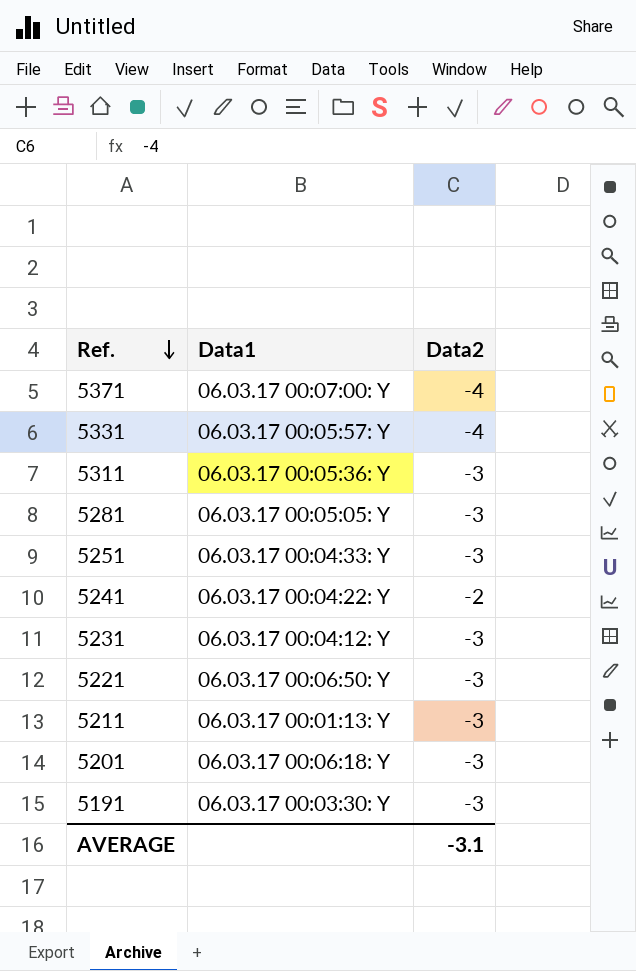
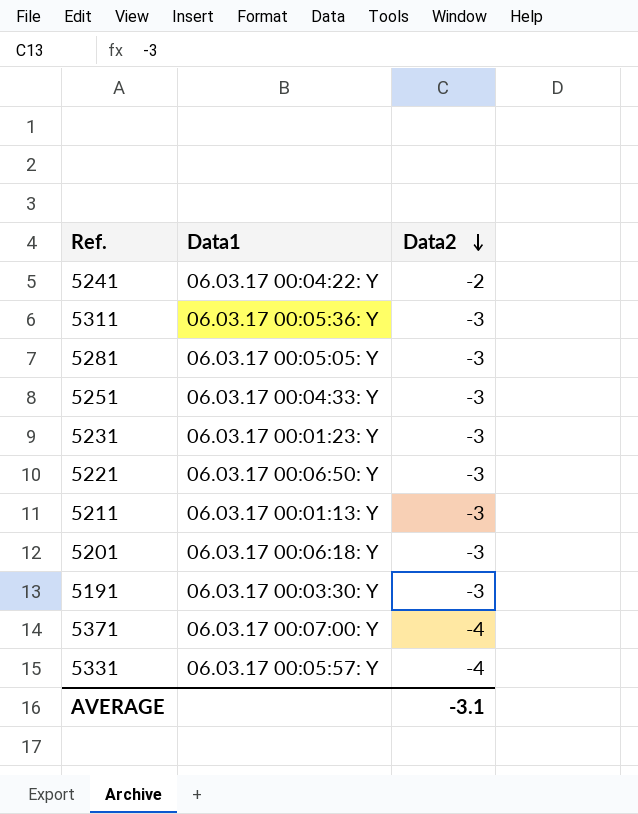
row order: Ref. descending -> Data2 descending
5231 | Data1: 06.03.17 00:04:12: Y -> 06.03.17 00:01:23: Y

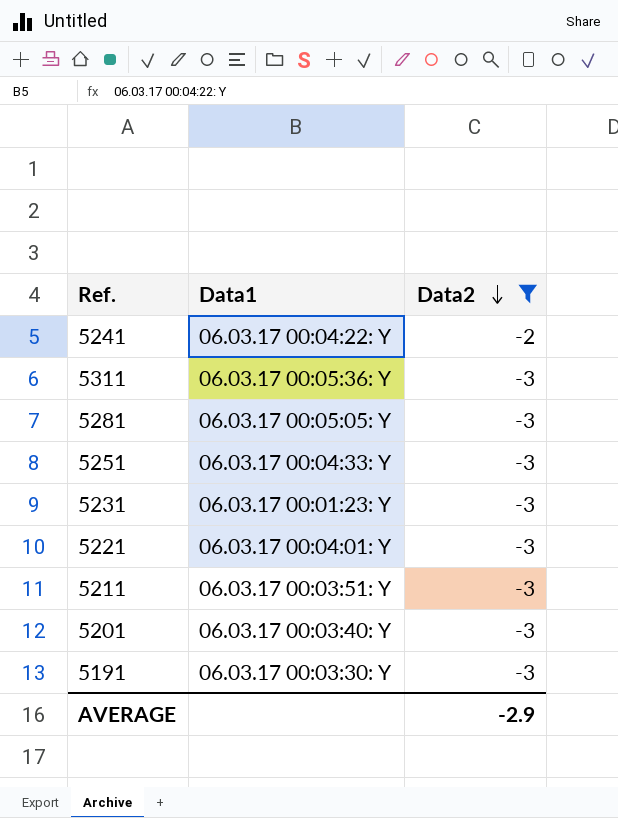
filter: none -> Data2 != -4
5221 | Data1: 06.03.17 00:06:50: Y -> 06.03.17 00:04:01: Y
5211 | Data1: 06.03.17 00:01:13: Y -> 06.03.17 00:03:51: Y
5201 | Data1: 06.03.17 00:06:18: Y -> 06.03.17 00:03:40: Y
AVERAGE | Data2: -3.1 -> -2.9

